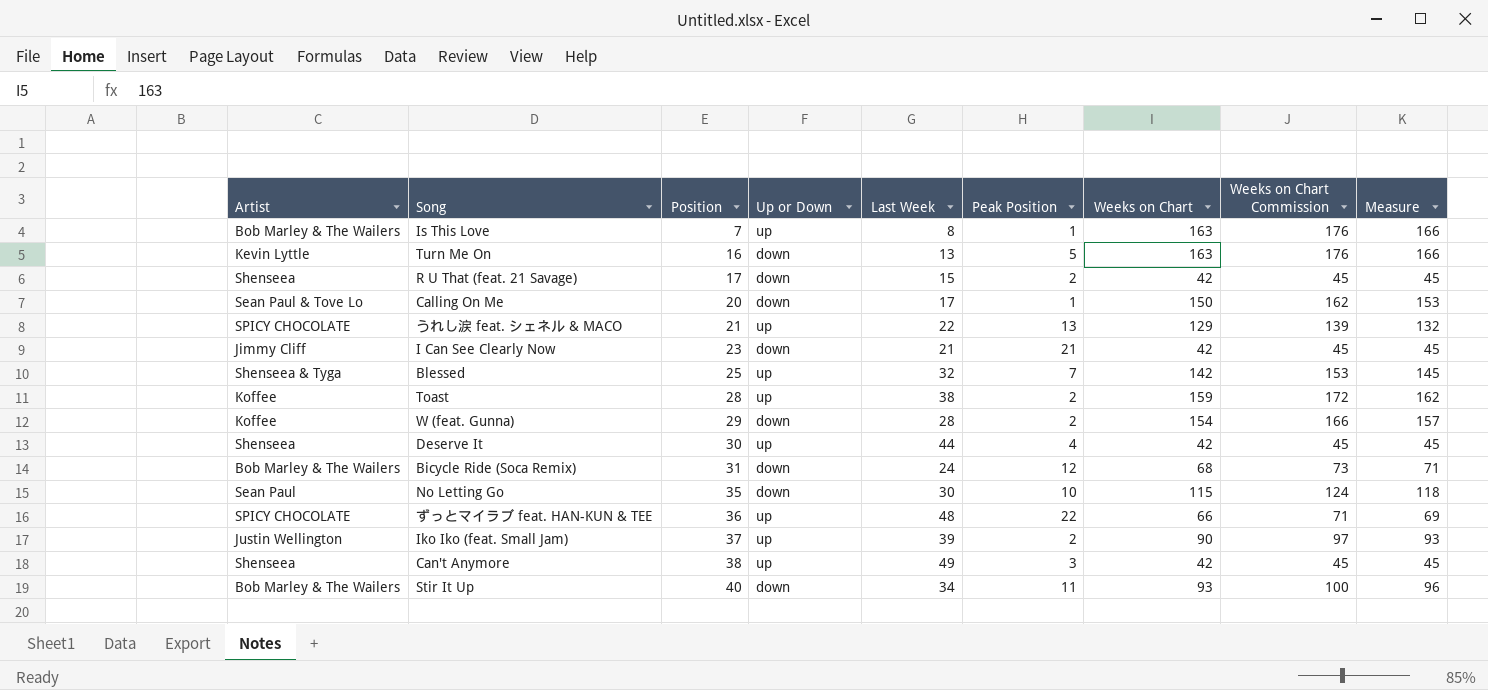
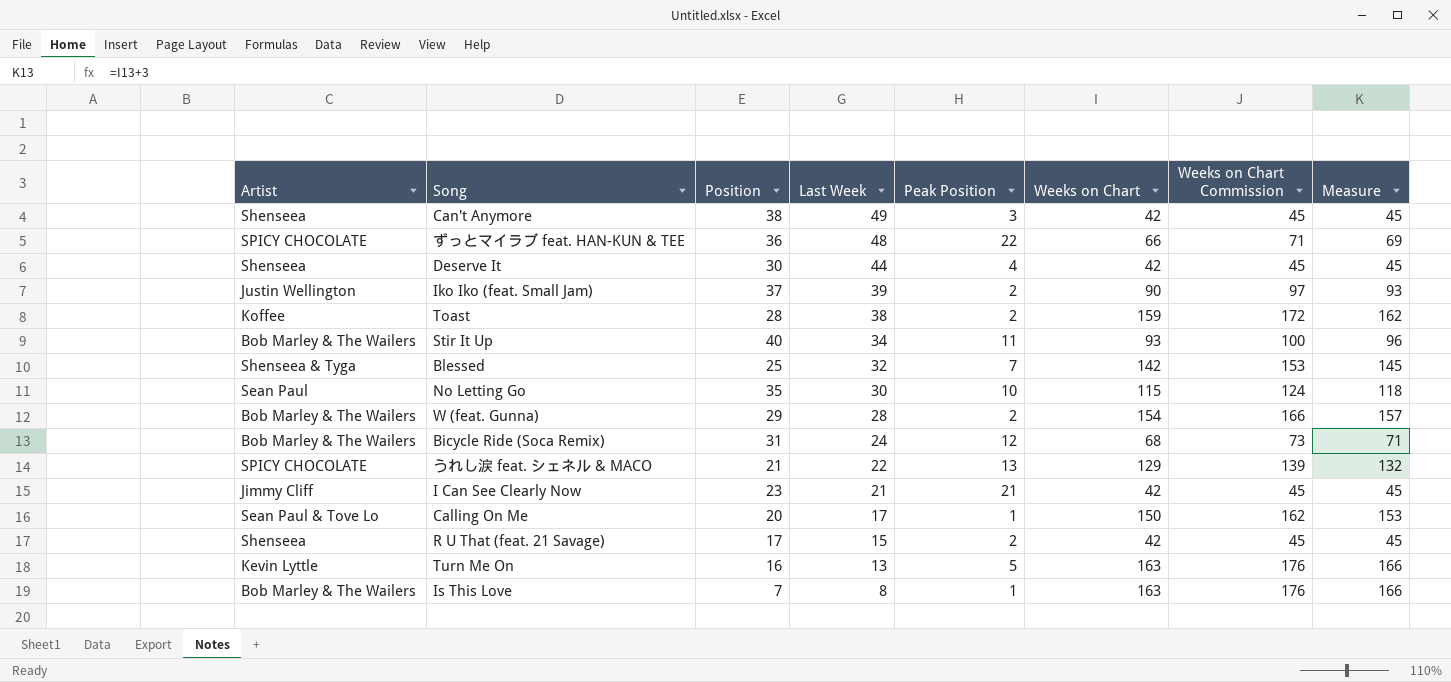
row order: Position ascending -> Last Week descending
column Up or Down | position: 4 -> none
W (feat. Gunna) | Artist: Koffee -> Bob Marley & The Wailers

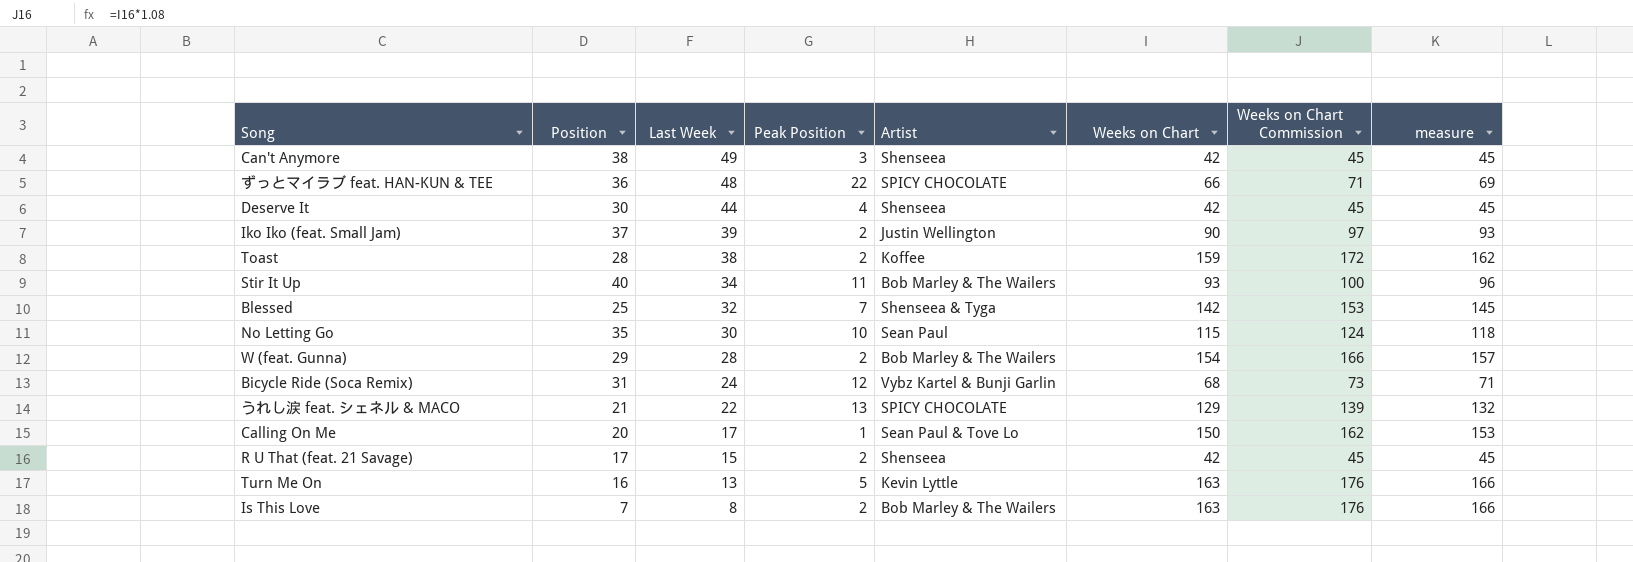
column Artist | position: 1 -> 5
column name: Measure -> measure
row I Can See Clearly Now: Jimmy Cliff | 23 | 21 | 21 | 42 | 45 | 45 -> none
Bicycle Ride (Soca Remix) | Artist: Bob Marley & The Wailers -> Vybz Kartel & Bunji Garlin
Is This Love | Peak Position: 1 -> 2

